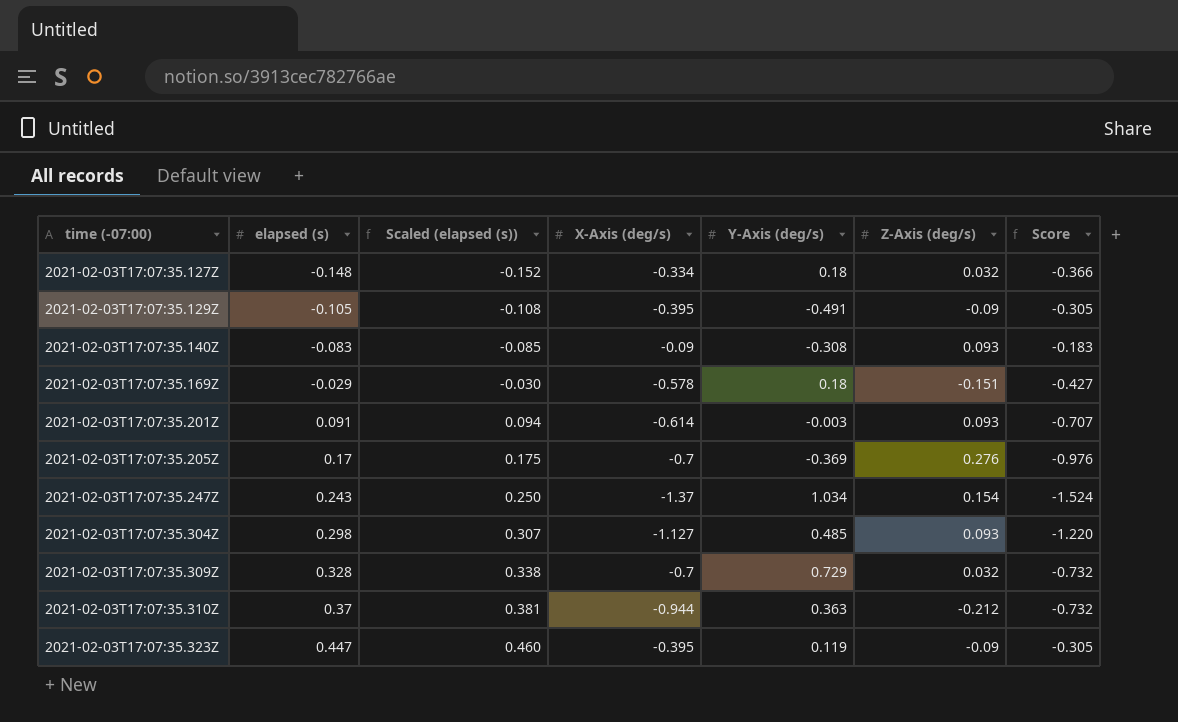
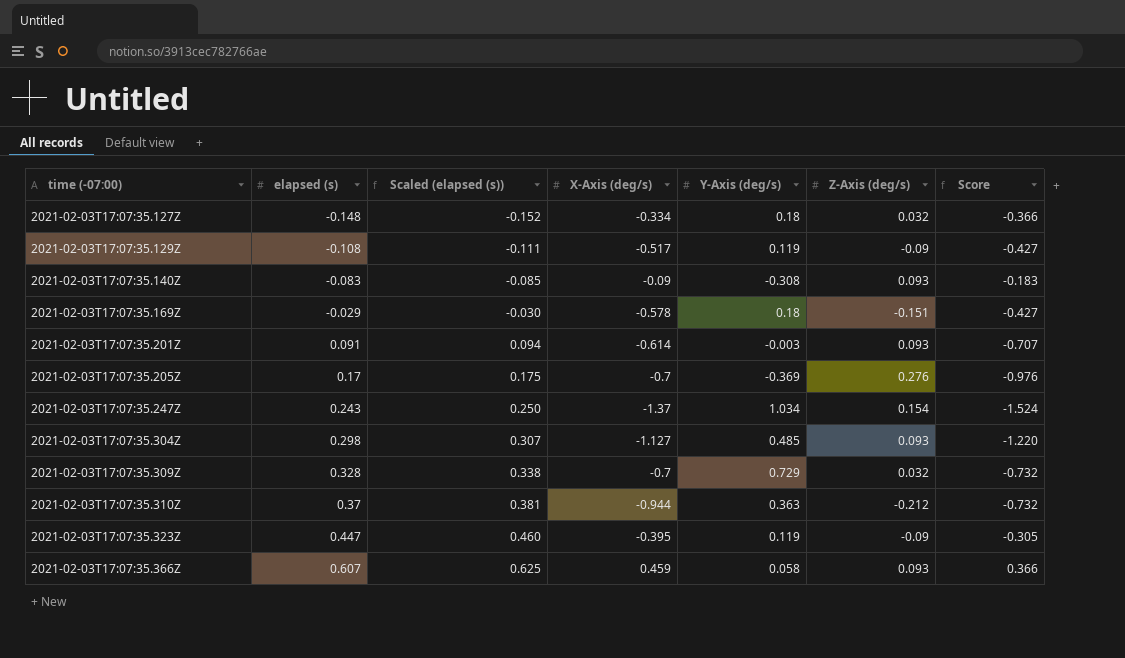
2021-02-03T17:07:35.129Z | elapsed (s): -0.105 -> -0.108
2021-02-03T17:07:35.129Z | Scaled (elapsed (s)): -0.108 -> -0.111
2021-02-03T17:07:35.129Z | X-Axis (deg/s): -0.395 -> -0.517
2021-02-03T17:07:35.129Z | Y-Axis (deg/s): -0.491 -> 0.119
2021-02-03T17:07:35.129Z | Score: -0.305 -> -0.427
row 2021-02-03T17:07:35.366Z: none -> 0.607 | 0.625 | 0.459 | 0.058 | 0.093 | 0.366

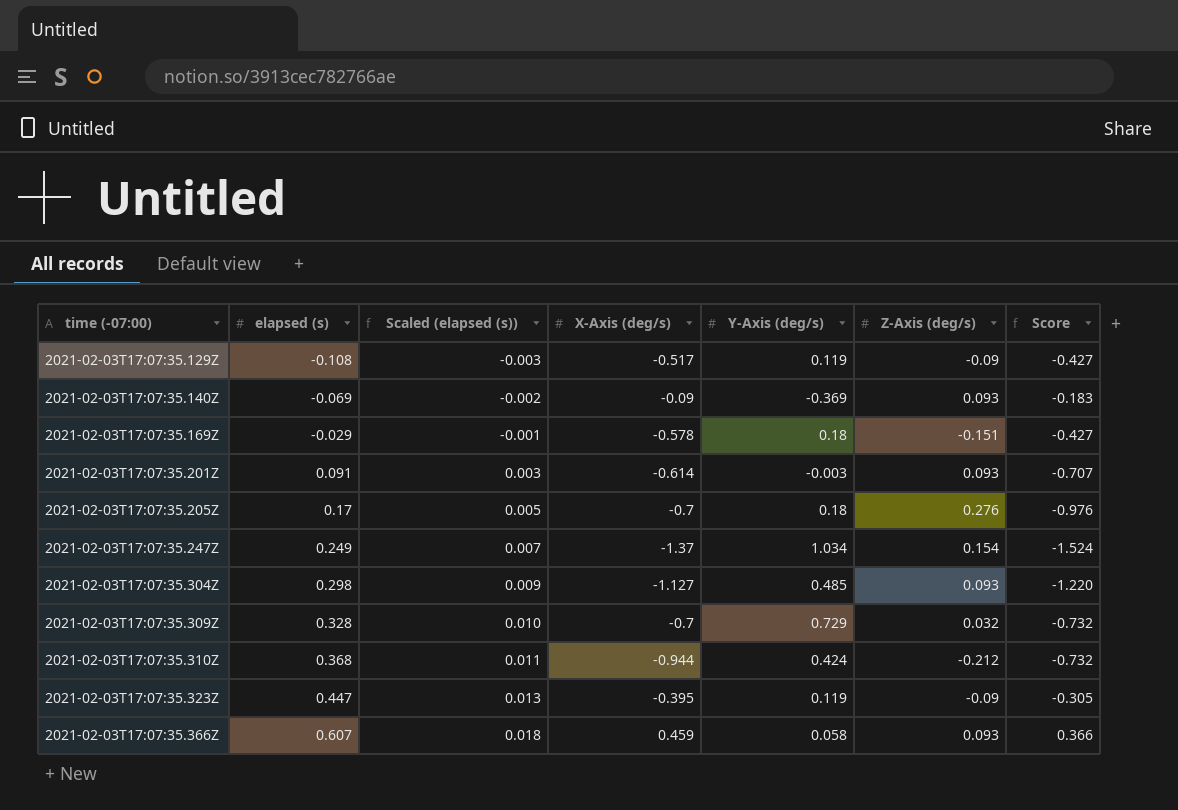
column Scaled (elapsed (s)) | formula: [elapsed (s)] * 1.03 -> [elapsed (s)] * 0.03
row 2021-02-03T17:07:35.127Z: -0.148 | -0.152 | -0.334 | 0.18 | 0.032 | -0.366 -> none
2021-02-03T17:07:35.140Z | elapsed (s): -0.083 -> -0.069
2021-02-03T17:07:35.140Z | Y-Axis (deg/s): -0.308 -> -0.369
2021-02-03T17:07:35.205Z | Y-Axis (deg/s): -0.369 -> 0.18
2021-02-03T17:07:35.247Z | elapsed (s): 0.243 -> 0.249
2021-02-03T17:07:35.310Z | elapsed (s): 0.37 -> 0.368
2021-02-03T17:07:35.310Z | Y-Axis (deg/s): 0.363 -> 0.424

